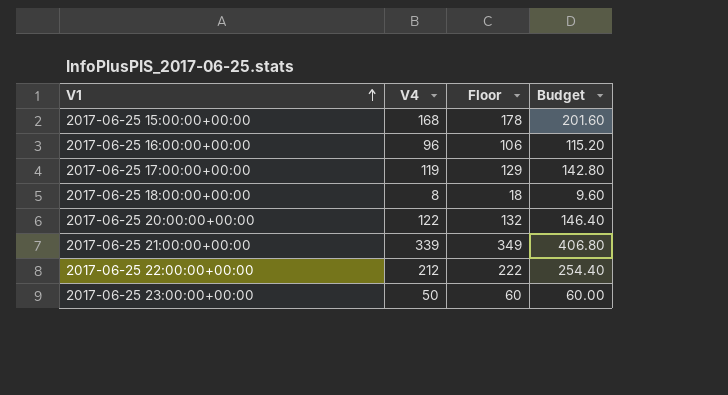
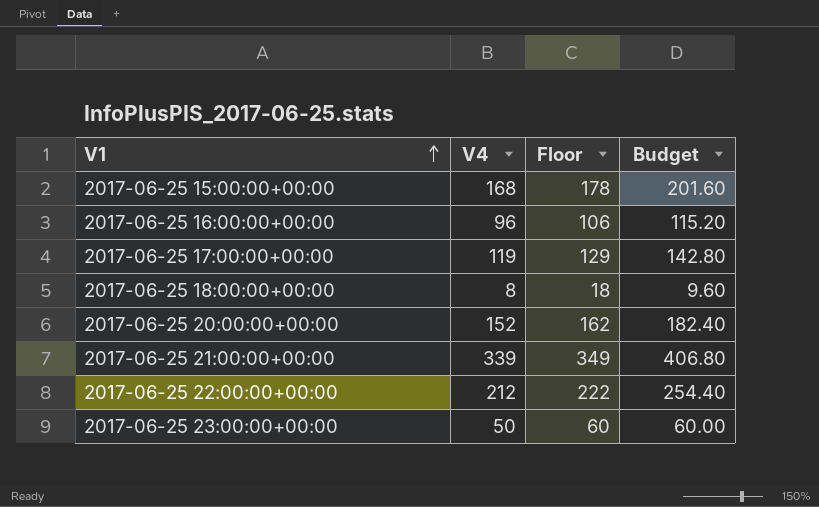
2017-06-25 20:00:00+00:00 | V4: 122 -> 152
2017-06-25 20:00:00+00:00 | Floor: 132 -> 162
2017-06-25 20:00:00+00:00 | Budget: 146.40 -> 182.40

